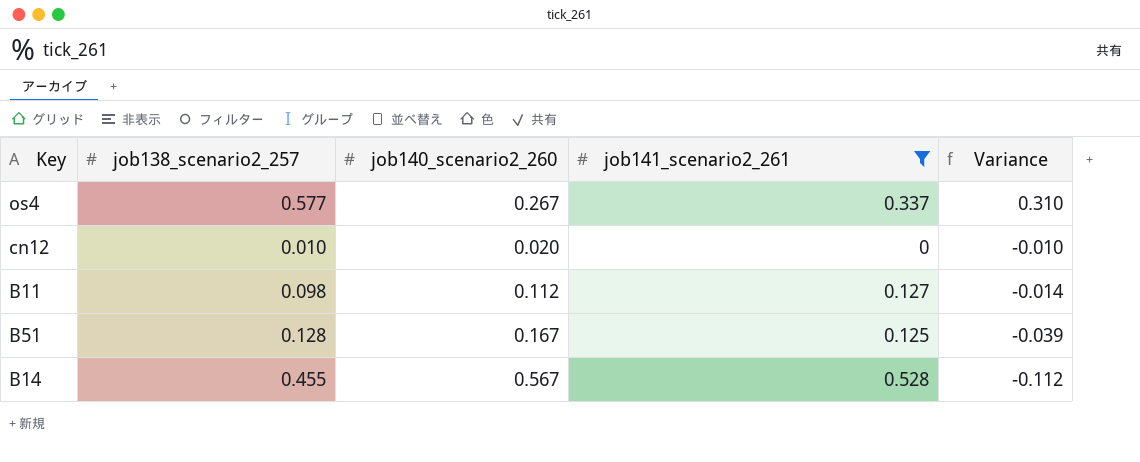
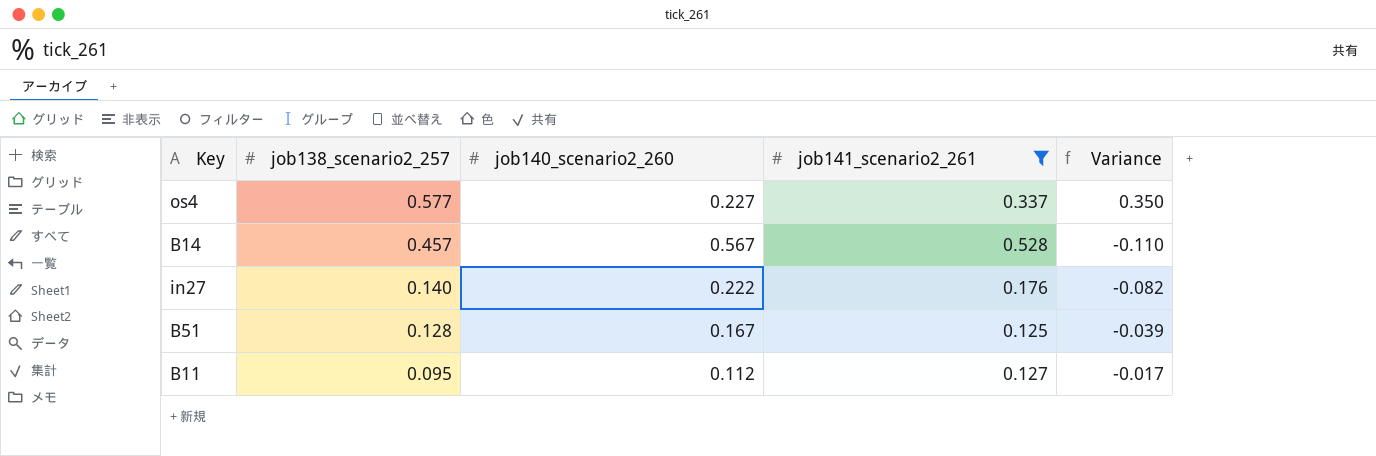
row order: Variance descending -> job138_scenario2_257 descending
row cn12: 0.010 | 0.020 | 0 | -0.010 -> none
os4 | job140_scenario2_260: 0.267 -> 0.227
os4 | Variance: 0.310 -> 0.350
B14 | job138_scenario2_257: 0.455 -> 0.457
B14 | Variance: -0.112 -> -0.110
row in27: none -> 0.140 | 0.222 | 0.176 | -0.082
B11 | job138_scenario2_257: 0.098 -> 0.095
B11 | Variance: -0.014 -> -0.017

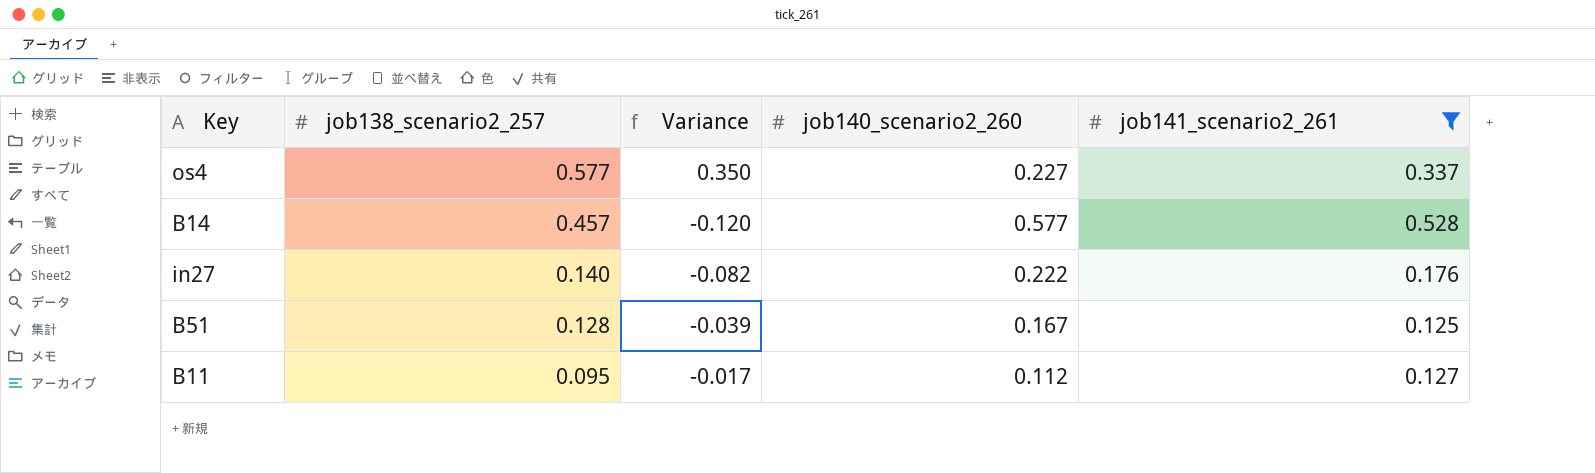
column Variance | position: 5 -> 3
B14 | Variance: -0.110 -> -0.120
B14 | job140_scenario2_260: 0.567 -> 0.577

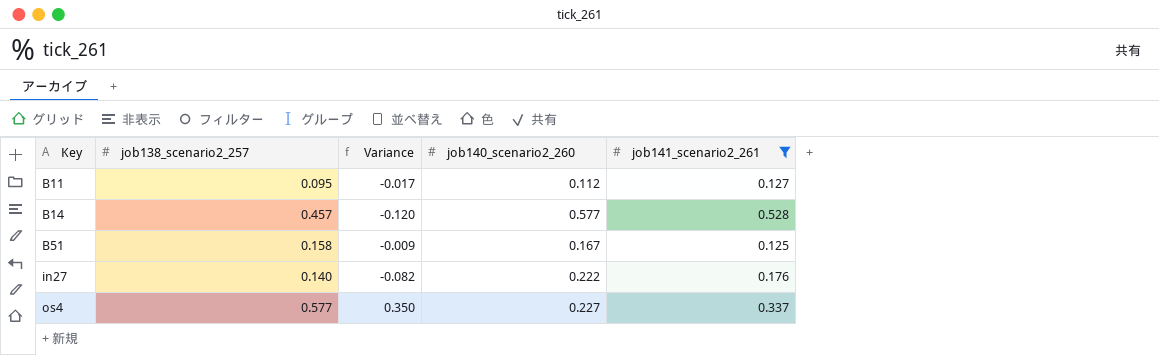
row order: job138_scenario2_257 descending -> Key ascending
B51 | job138_scenario2_257: 0.128 -> 0.158
B51 | Variance: -0.039 -> -0.009

